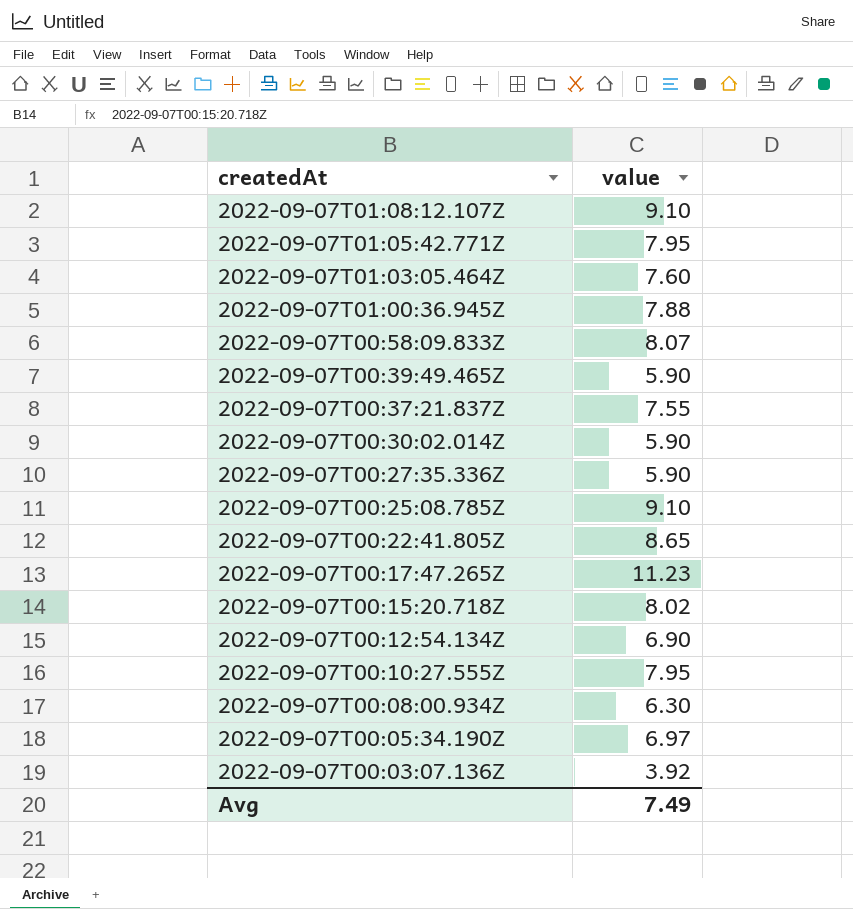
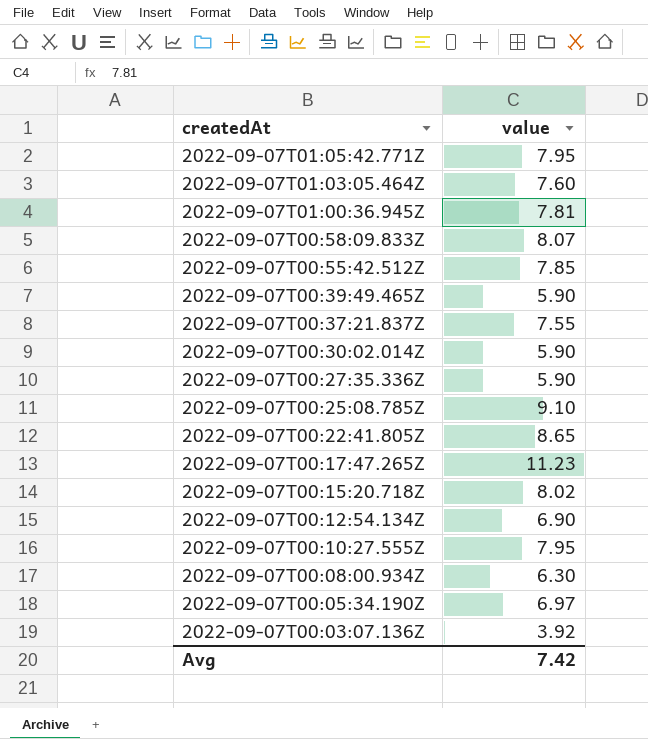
row 2022-09-07T01:08:12.107Z: 9.10 -> none
2022-09-07T01:00:36.945Z | value: 7.88 -> 7.81
row 2022-09-07T00:55:42.512Z: none -> 7.85
Avg | value: 7.49 -> 7.42

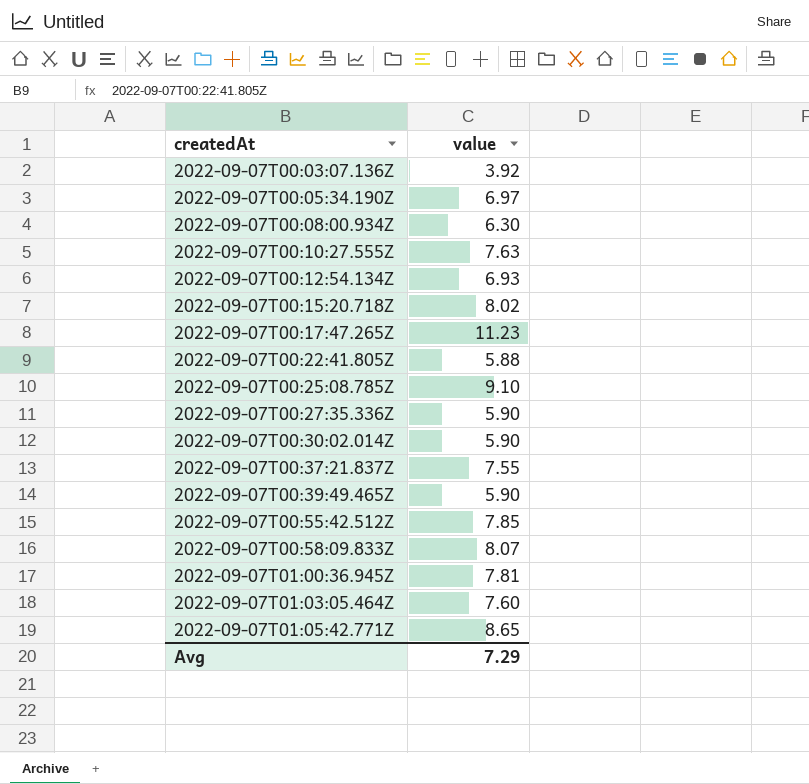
row order: createdAt descending -> createdAt ascending
2022-09-07T00:10:27.555Z | value: 7.95 -> 7.63
2022-09-07T00:12:54.134Z | value: 6.90 -> 6.93
2022-09-07T00:22:41.805Z | value: 8.65 -> 5.88
2022-09-07T01:05:42.771Z | value: 7.95 -> 8.65
Avg | value: 7.42 -> 7.29

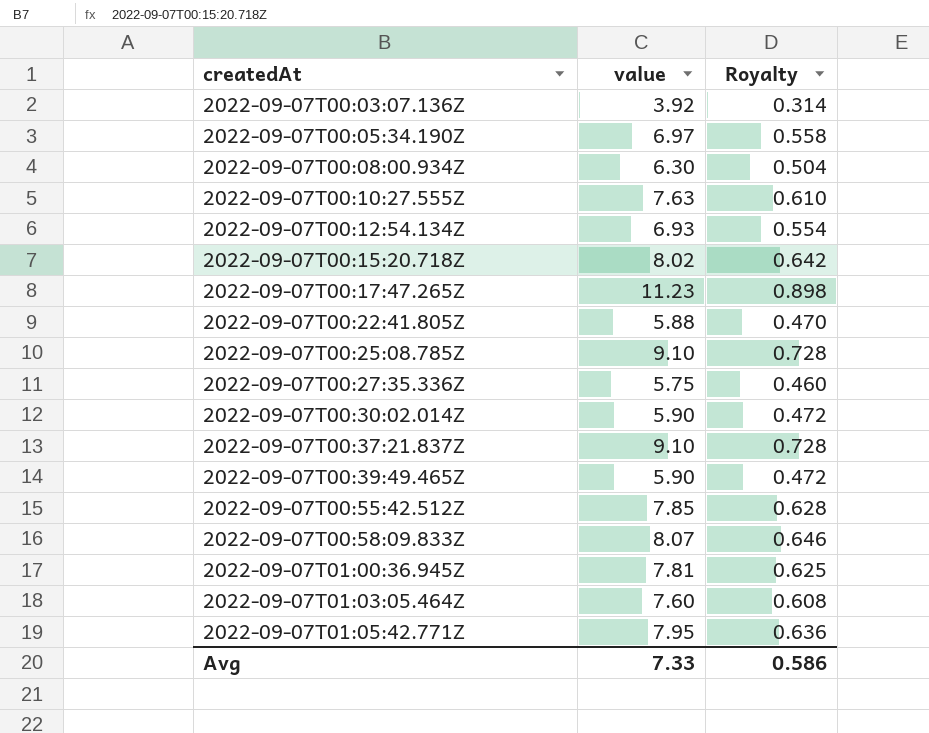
column Royalty | formula: none -> [value] * 0.08
2022-09-07T00:27:35.336Z | value: 5.90 -> 5.75
2022-09-07T00:37:21.837Z | value: 7.55 -> 9.10
2022-09-07T01:05:42.771Z | value: 8.65 -> 7.95
Avg | value: 7.29 -> 7.33

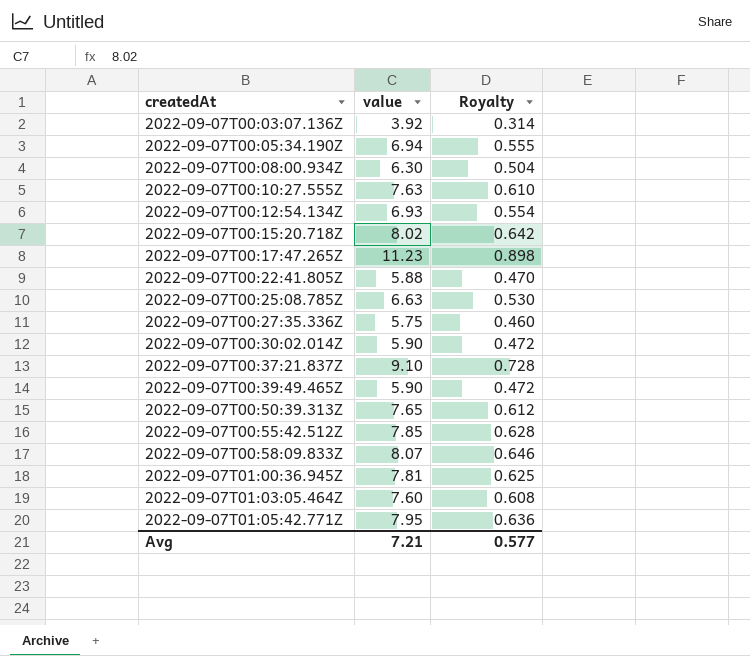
2022-09-07T00:05:34.190Z | value: 6.97 -> 6.94
2022-09-07T00:05:34.190Z | Royalty: 0.558 -> 0.555
2022-09-07T00:25:08.785Z | value: 9.10 -> 6.63
2022-09-07T00:25:08.785Z | Royalty: 0.728 -> 0.530
row 2022-09-07T00:50:39.313Z: none -> 7.65 | 0.612
Avg | value: 7.33 -> 7.21
Avg | Royalty: 0.586 -> 0.577

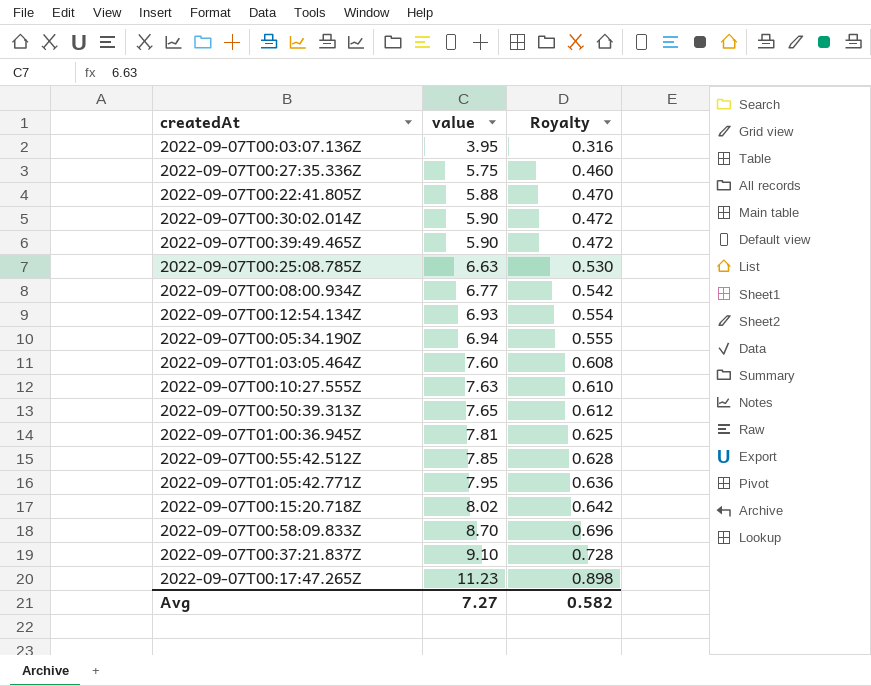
row order: createdAt ascending -> value ascending
2022-09-07T00:03:07.136Z | value: 3.92 -> 3.95
2022-09-07T00:03:07.136Z | Royalty: 0.314 -> 0.316
2022-09-07T00:08:00.934Z | value: 6.30 -> 6.77
2022-09-07T00:08:00.934Z | Royalty: 0.504 -> 0.542
2022-09-07T00:58:09.833Z | value: 8.07 -> 8.70
2022-09-07T00:58:09.833Z | Royalty: 0.646 -> 0.696
Avg | value: 7.21 -> 7.27
Avg | Royalty: 0.577 -> 0.582

